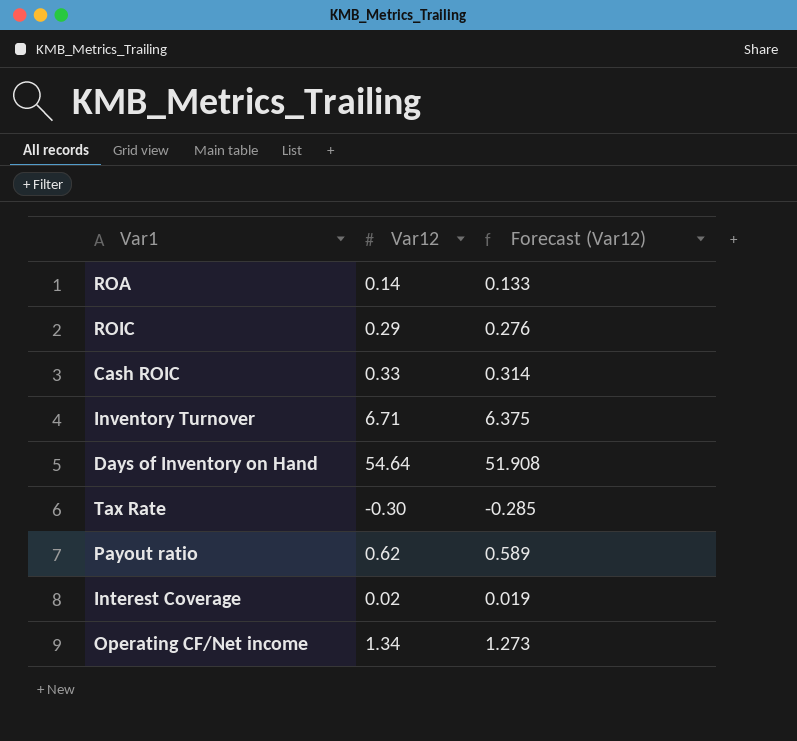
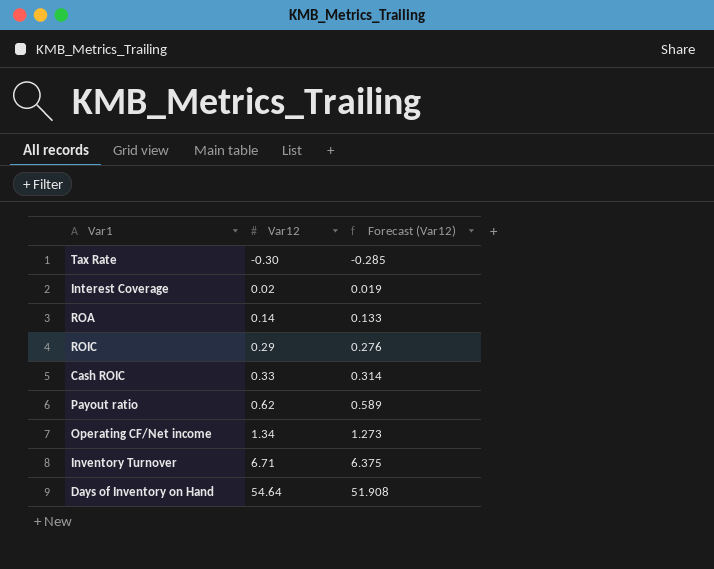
row order: none -> Var12 ascending

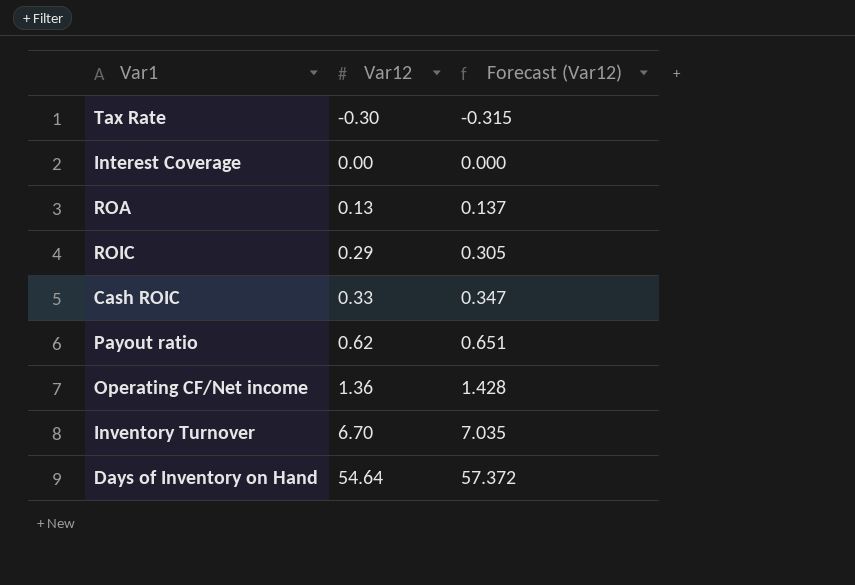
column Forecast (Var12) | formula: [Var12] * 0.95 -> [Var12] * 1.05
Interest Coverage | Var12: 0.02 -> 0.00
ROA | Var12: 0.14 -> 0.13
Operating CF/Net income | Var12: 1.34 -> 1.36
Inventory Turnover | Var12: 6.71 -> 6.70

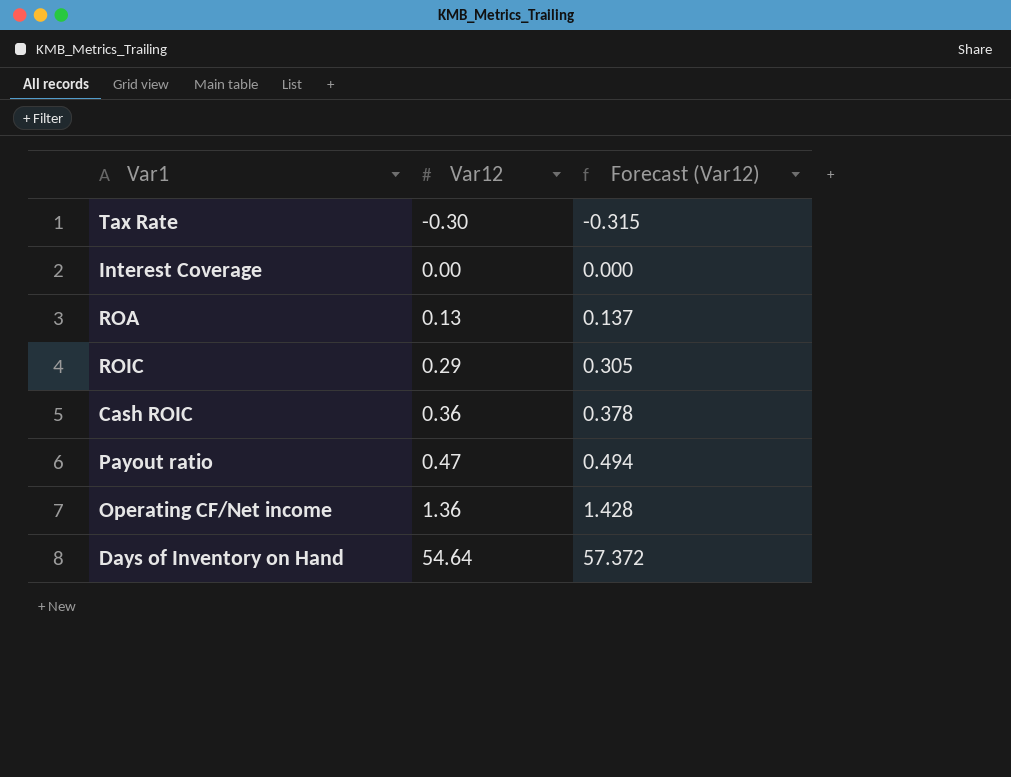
row Inventory Turnover: 6.70 | 7.035 -> none
Cash ROIC | Var12: 0.33 -> 0.36
Cash ROIC | Forecast (Var12): 0.347 -> 0.378
Payout ratio | Var12: 0.62 -> 0.47
Payout ratio | Forecast (Var12): 0.651 -> 0.494

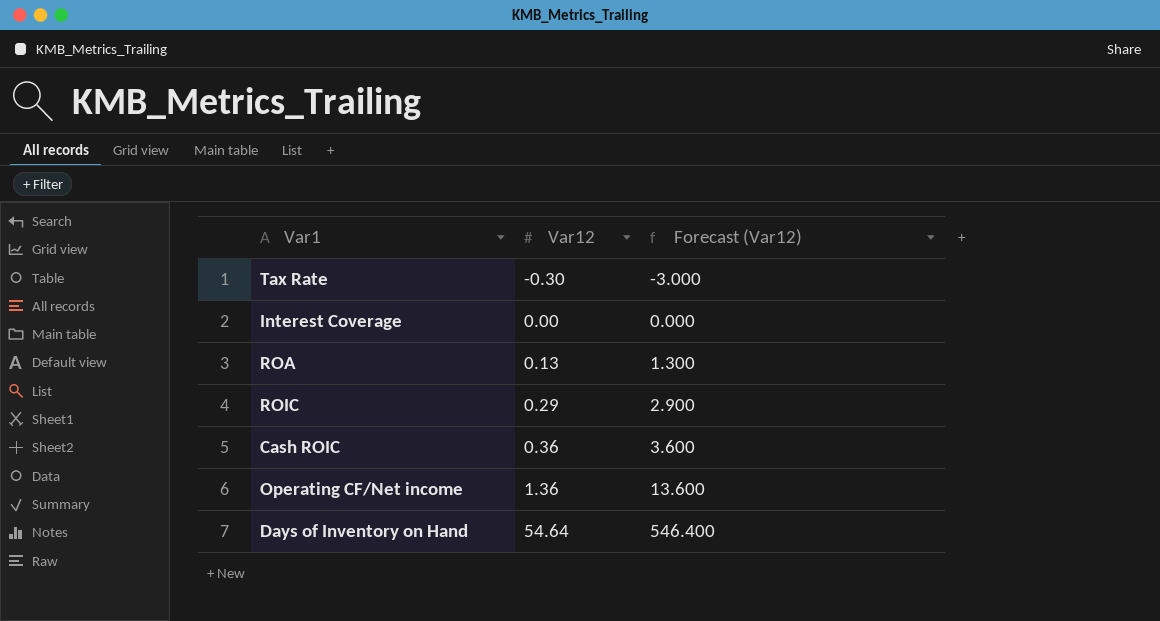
column Forecast (Var12) | formula: [Var12] * 1.05 -> [Var12] * 10
row Payout ratio: 0.47 | 0.494 -> none

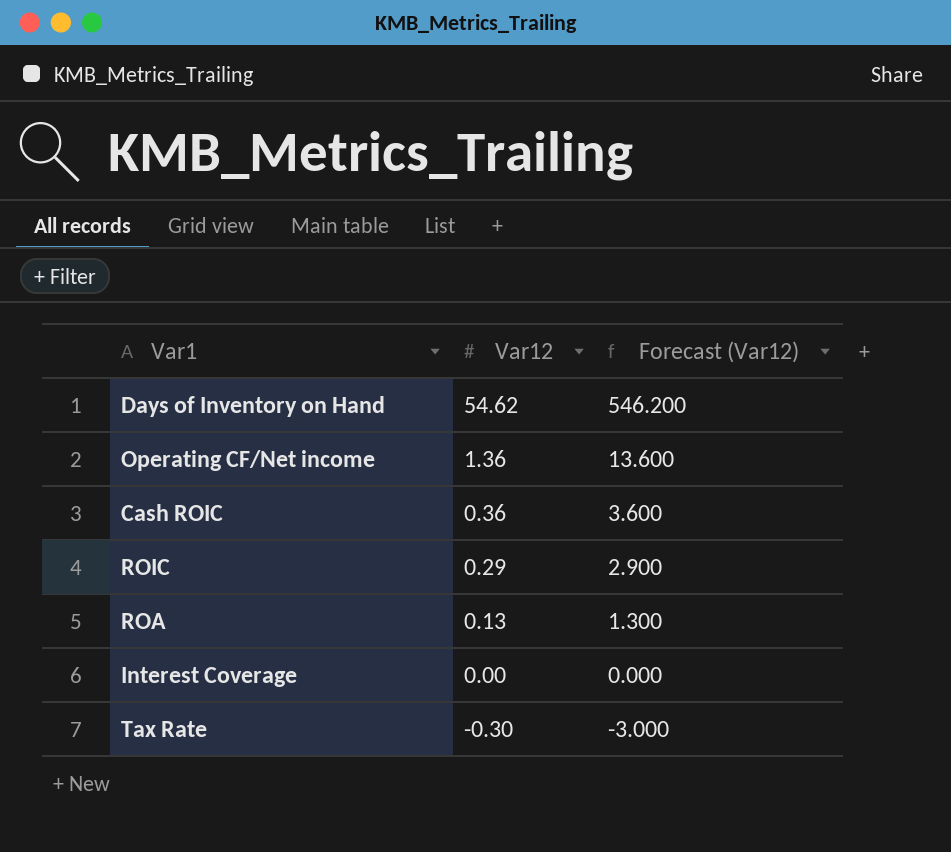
row order: Var12 ascending -> Var12 descending
Days of Inventory on Hand | Var12: 54.64 -> 54.62
Days of Inventory on Hand | Forecast (Var12): 546.400 -> 546.200

